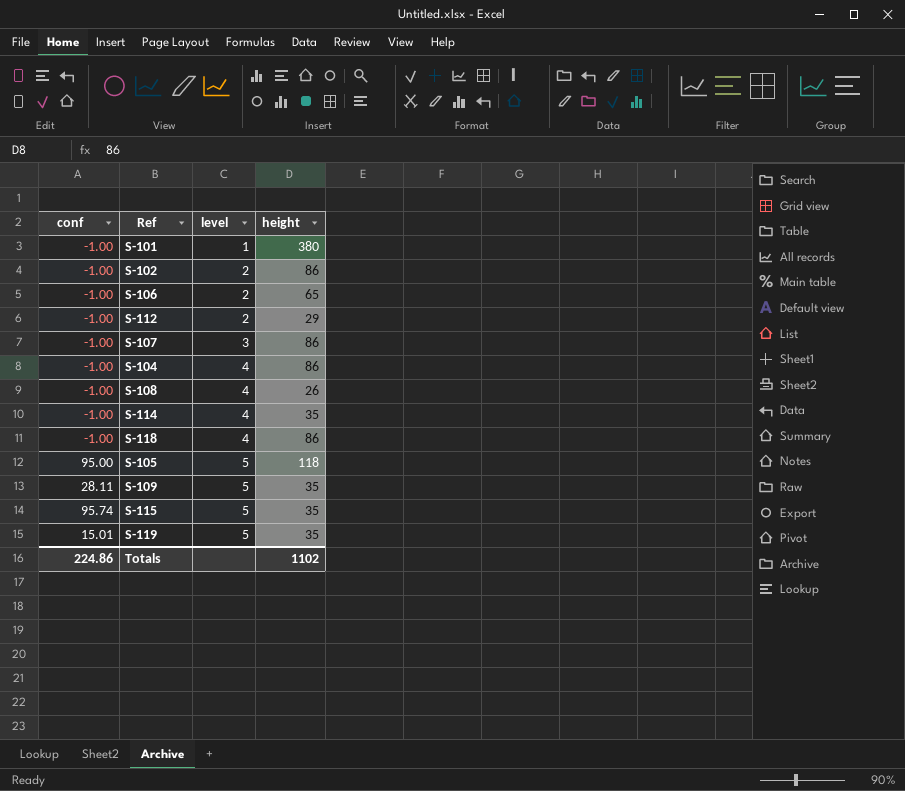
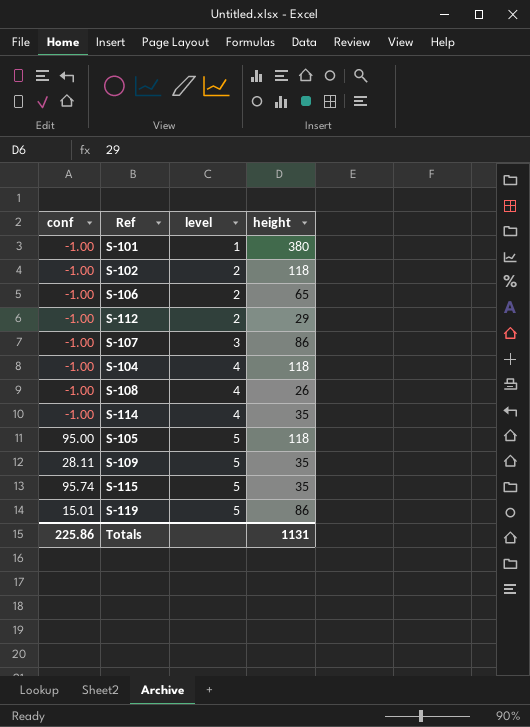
row S-118: -1.00 | 4 | 86 -> none
S-102 | height: 86 -> 118
S-104 | height: 86 -> 118
S-119 | height: 35 -> 86
Totals | conf: 224.86 -> 225.86
Totals | height: 1102 -> 1131

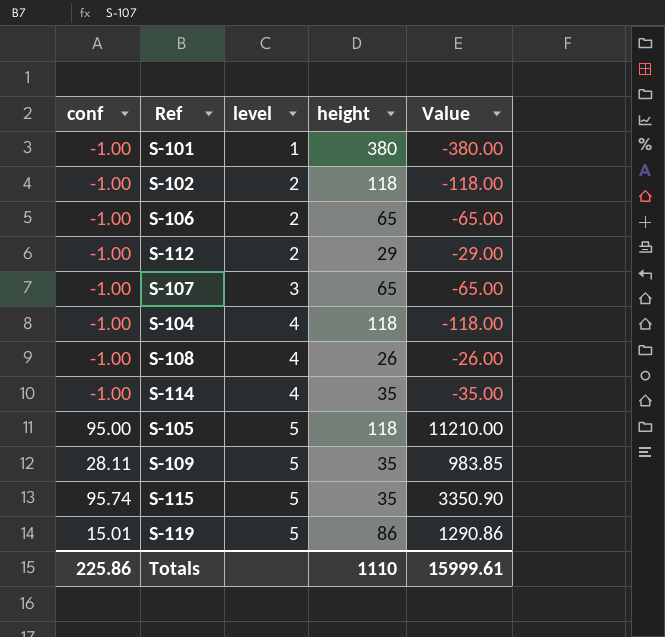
column Value | formula: none -> [conf] * [height]
S-107 | height: 86 -> 65
Totals | height: 1131 -> 1110

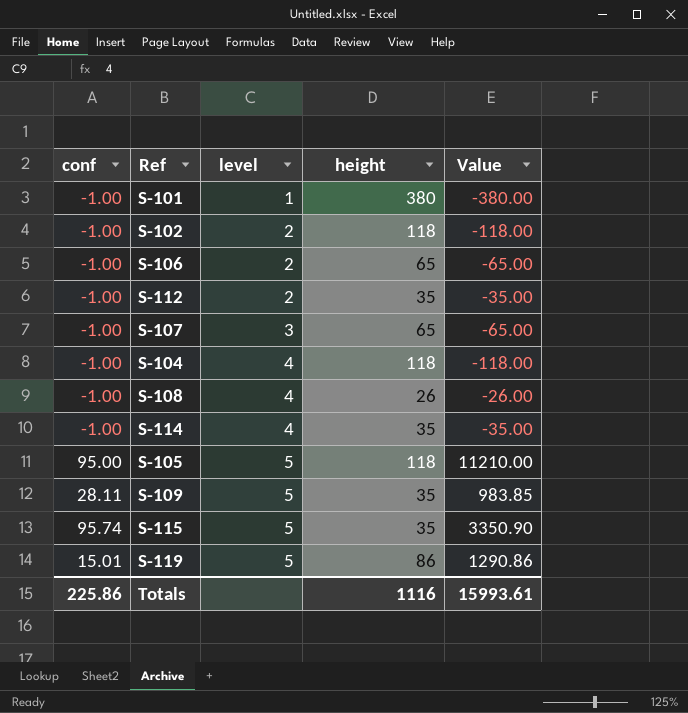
S-112 | height: 29 -> 35
S-112 | Value: -29.00 -> -35.00
Totals | height: 1110 -> 1116
Totals | Value: 15999.61 -> 15993.61

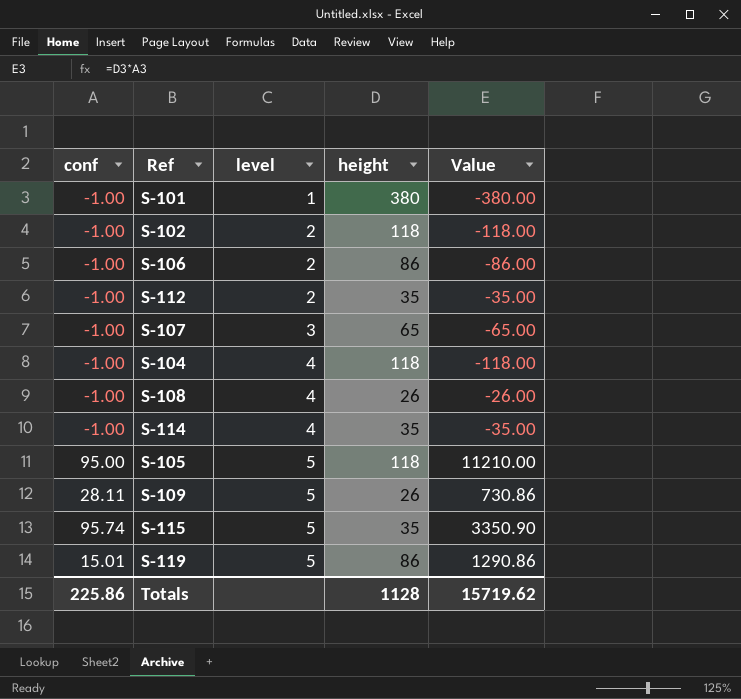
S-106 | height: 65 -> 86
S-106 | Value: -65.00 -> -86.00
S-109 | height: 35 -> 26
S-109 | Value: 983.85 -> 730.86
Totals | height: 1116 -> 1128
Totals | Value: 15993.61 -> 15719.62

